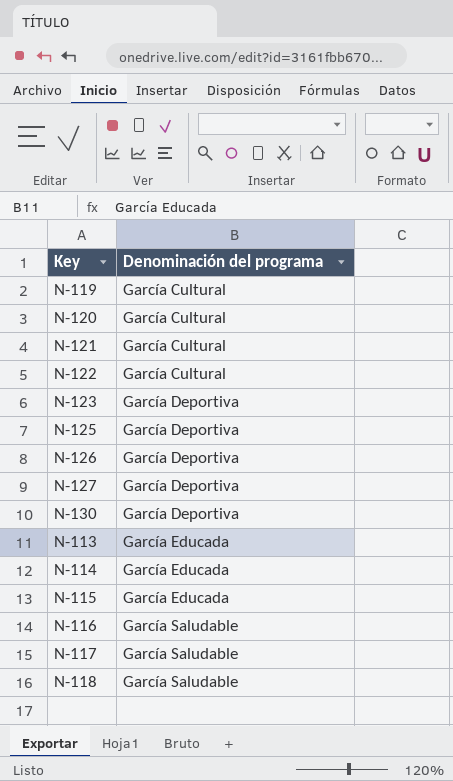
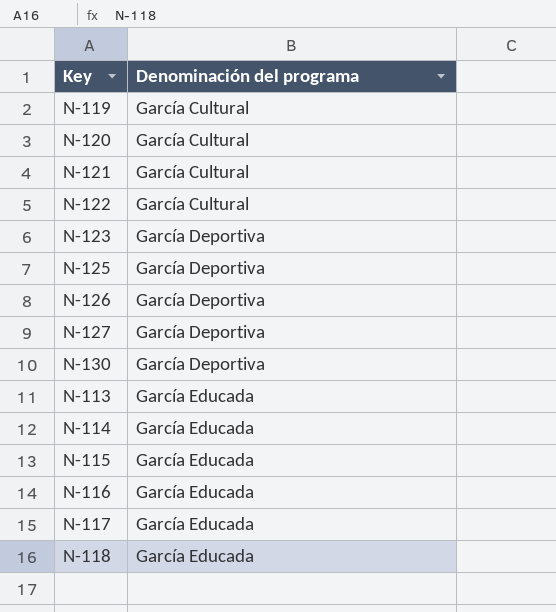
N-116 | Denominación del programa: García Saludable -> García Educada
N-117 | Denominación del programa: García Saludable -> García Educada
N-118 | Denominación del programa: García Saludable -> García Educada

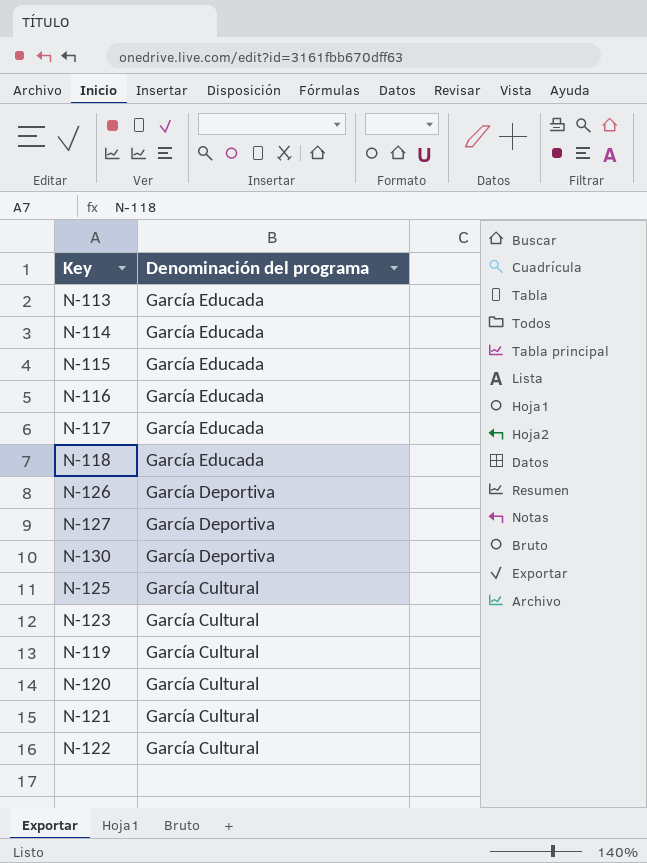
row order: Denominación del programa ascending -> Denominación del programa descending
N-125 | Denominación del programa: García Deportiva -> García Cultural
N-123 | Denominación del programa: García Deportiva -> García Cultural

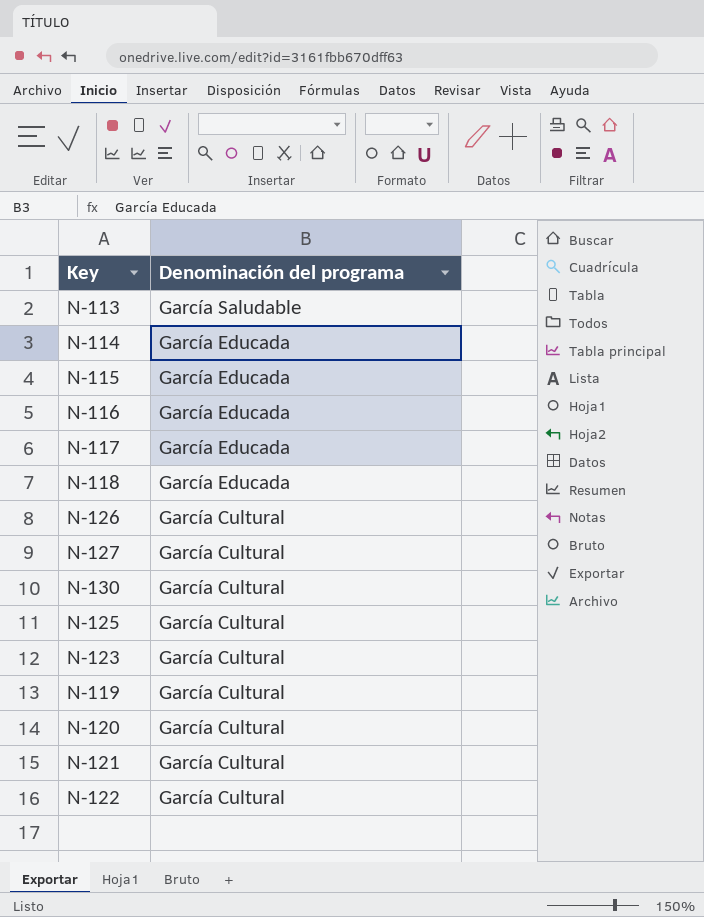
N-113 | Denominación del programa: García Educada -> García Saludable
N-126 | Denominación del programa: García Deportiva -> García Cultural
N-127 | Denominación del programa: García Deportiva -> García Cultural
N-130 | Denominación del programa: García Deportiva -> García Cultural

